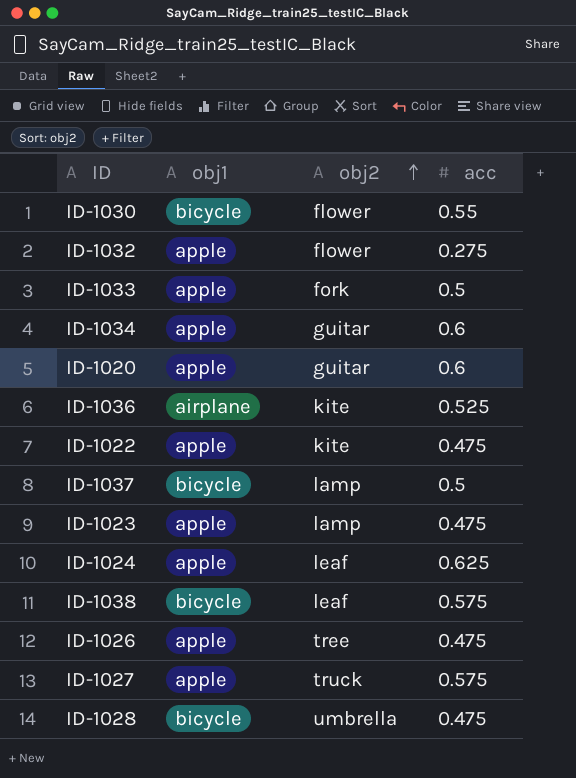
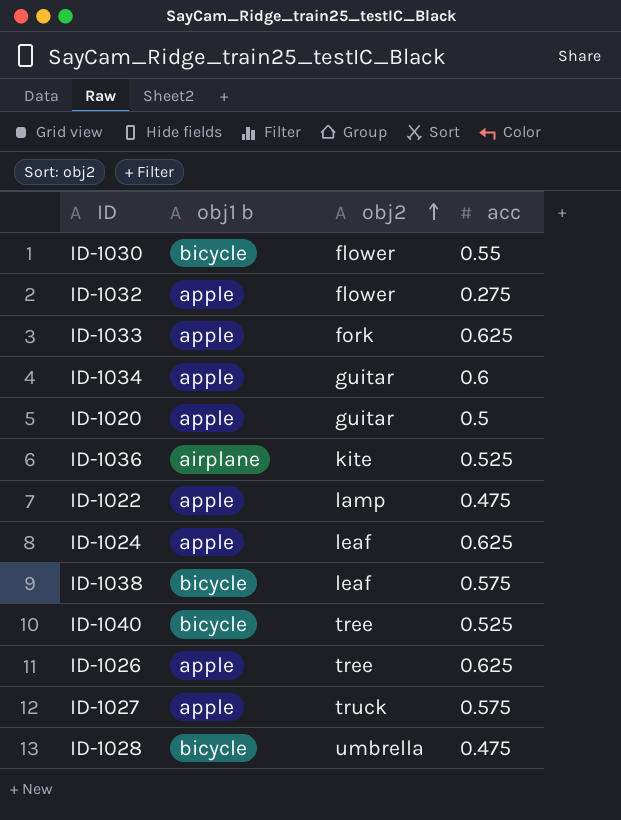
column name: obj1 -> obj1 b
row ID-1037: bicycle | lamp | 0.5 -> none
row ID-1023: apple | lamp | 0.475 -> none
ID-1033 | acc: 0.5 -> 0.625
ID-1020 | acc: 0.6 -> 0.5
ID-1022 | obj2: kite -> lamp
row ID-1040: none -> bicycle | tree | 0.525
ID-1026 | acc: 0.475 -> 0.625

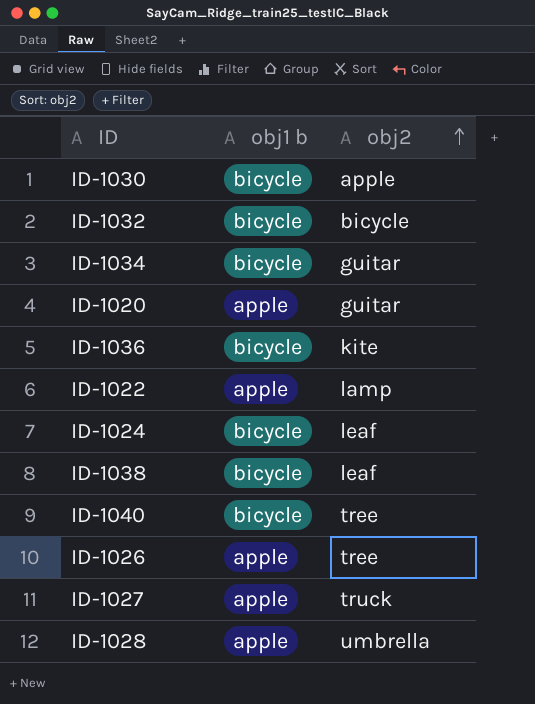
column acc | position: 4 -> none
row ID-1033: apple | fork | 0.625 -> none
ID-1030 | obj2: flower -> apple
ID-1032 | obj1 b: apple -> bicycle
ID-1032 | obj2: flower -> bicycle
ID-1034 | obj1 b: apple -> bicycle
ID-1036 | obj1 b: airplane -> bicycle
ID-1024 | obj1 b: apple -> bicycle
ID-1028 | obj1 b: bicycle -> apple

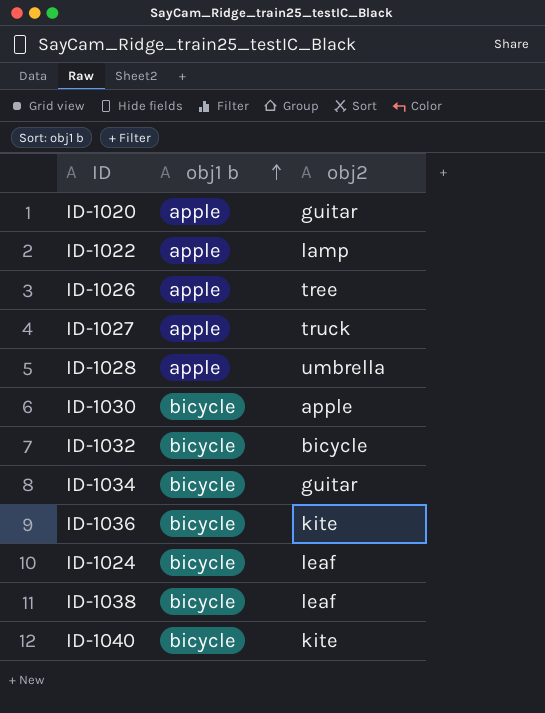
row order: obj2 ascending -> obj1 b ascending
ID-1040 | obj2: tree -> kite

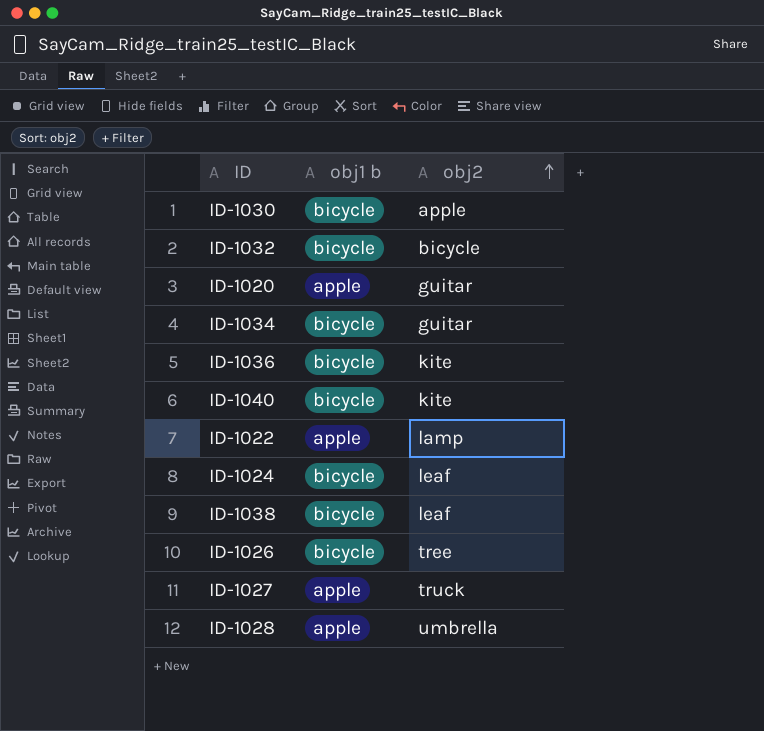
row order: obj1 b ascending -> obj2 ascending
ID-1026 | obj1 b: apple -> bicycle

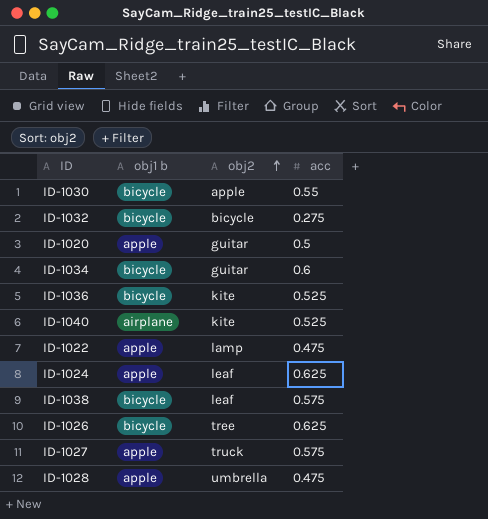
column acc | position: none -> 4
ID-1040 | obj1 b: bicycle -> airplane
ID-1024 | obj1 b: bicycle -> apple

